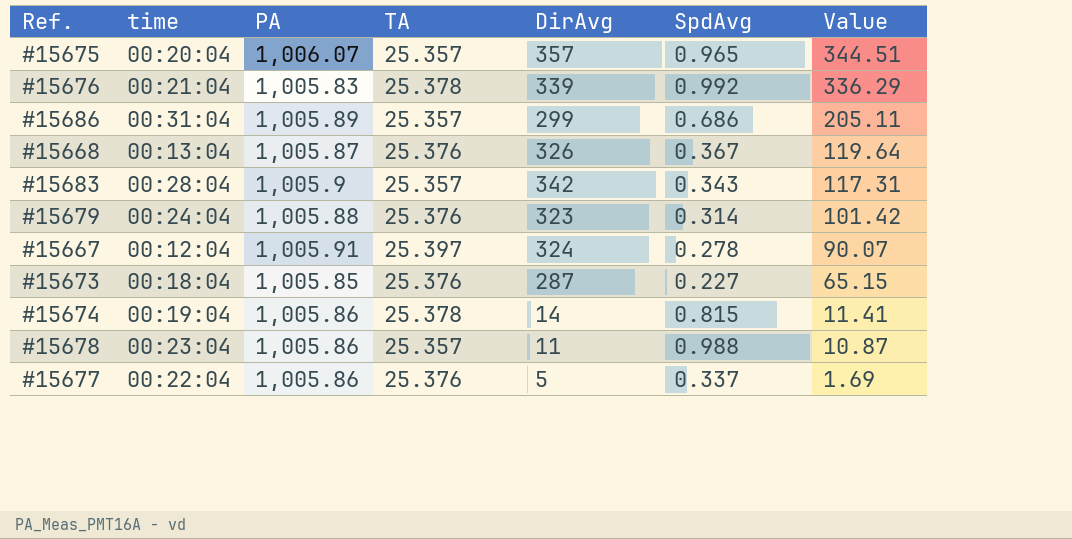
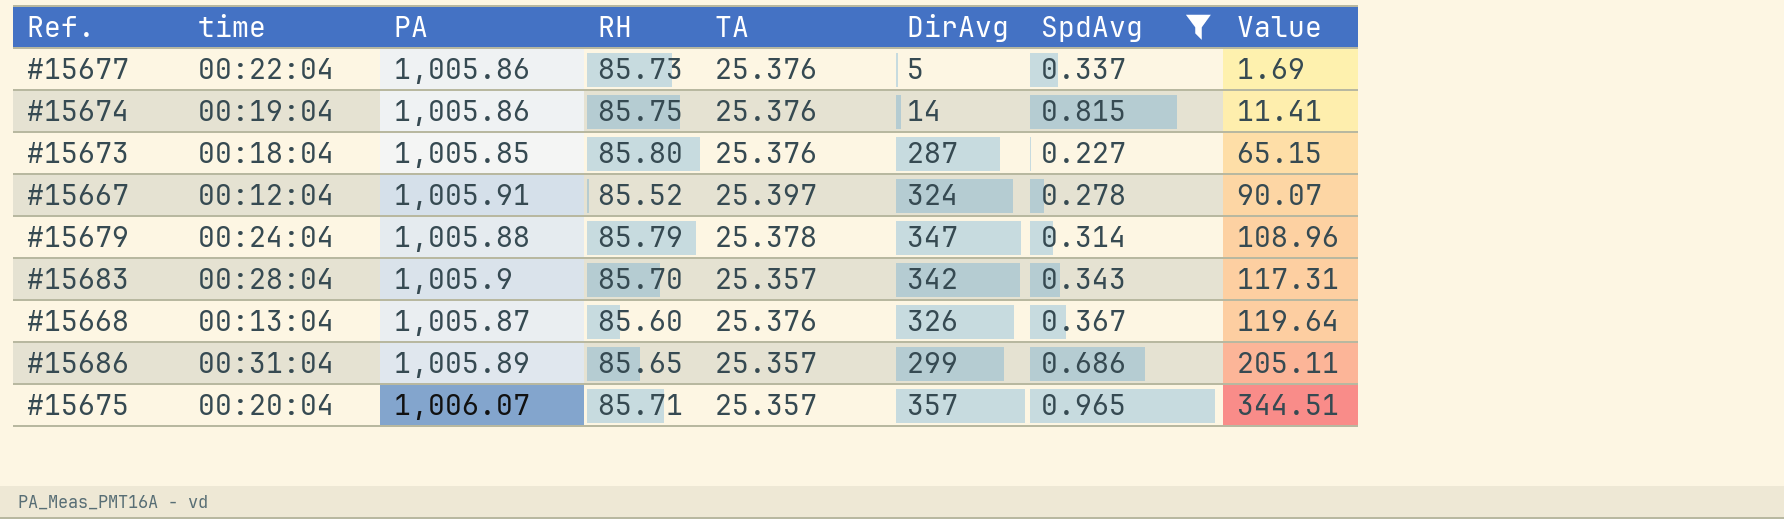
filter: none -> SpdAvg <= 0.965
row order: Value descending -> Value ascending
column RH | position: none -> 4
#15674 | TA: 25.378 -> 25.376
#15679 | TA: 25.376 -> 25.378
#15679 | DirAvg: 323 -> 347
#15679 | Value: 101.42 -> 108.96

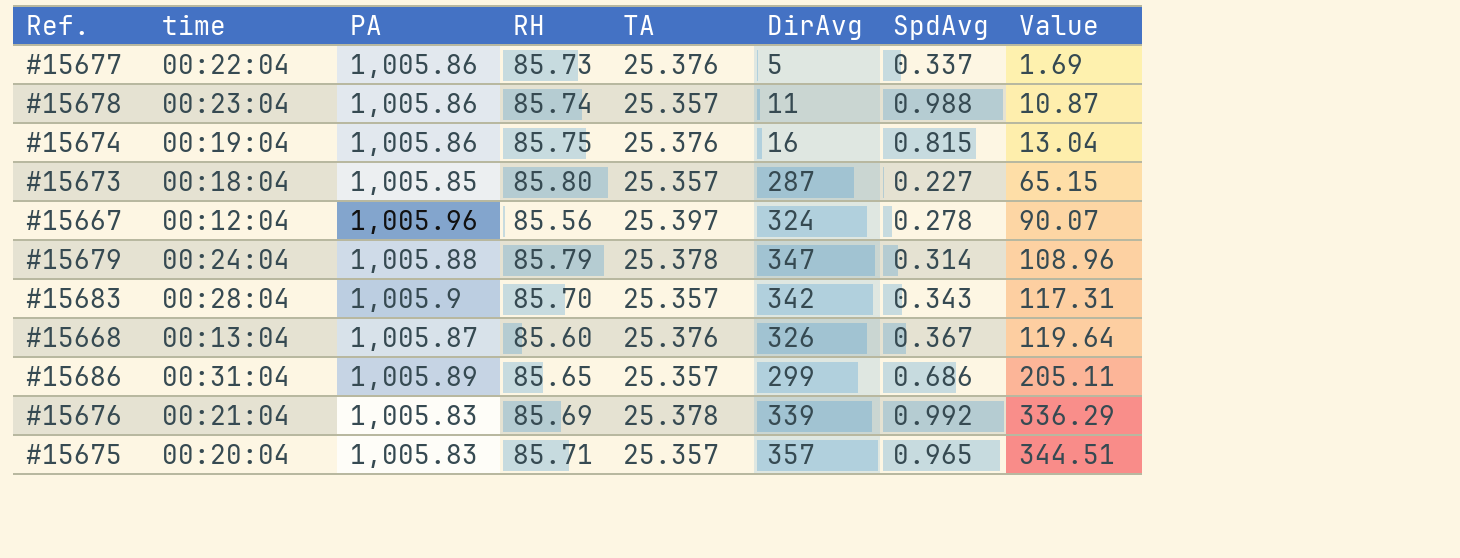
filter: SpdAvg <= 0.965 -> none
#15674 | DirAvg: 14 -> 16
#15674 | Value: 11.41 -> 13.04
#15673 | TA: 25.376 -> 25.357
#15667 | PA: 1,005.91 -> 1,005.96
#15667 | RH: 85.52 -> 85.56
#15675 | PA: 1,006.07 -> 1,005.83

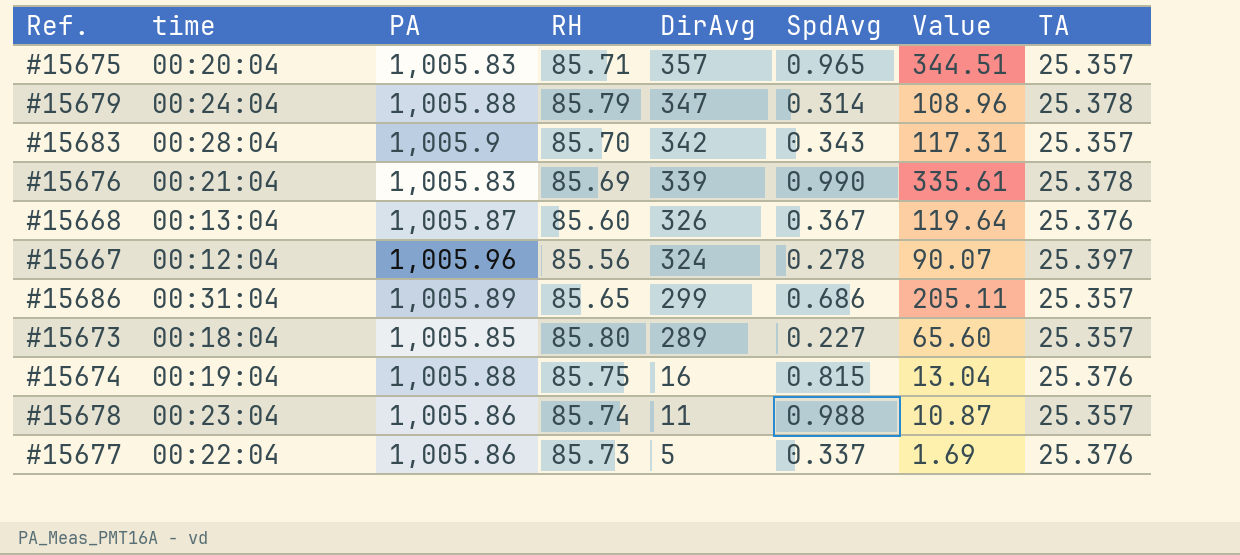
row order: Value ascending -> DirAvg descending
column TA | position: 5 -> 8
#15676 | SpdAvg: 0.992 -> 0.990
#15676 | Value: 336.29 -> 335.61
#15673 | DirAvg: 287 -> 289
#15673 | Value: 65.15 -> 65.60
#15674 | PA: 1,005.86 -> 1,005.88

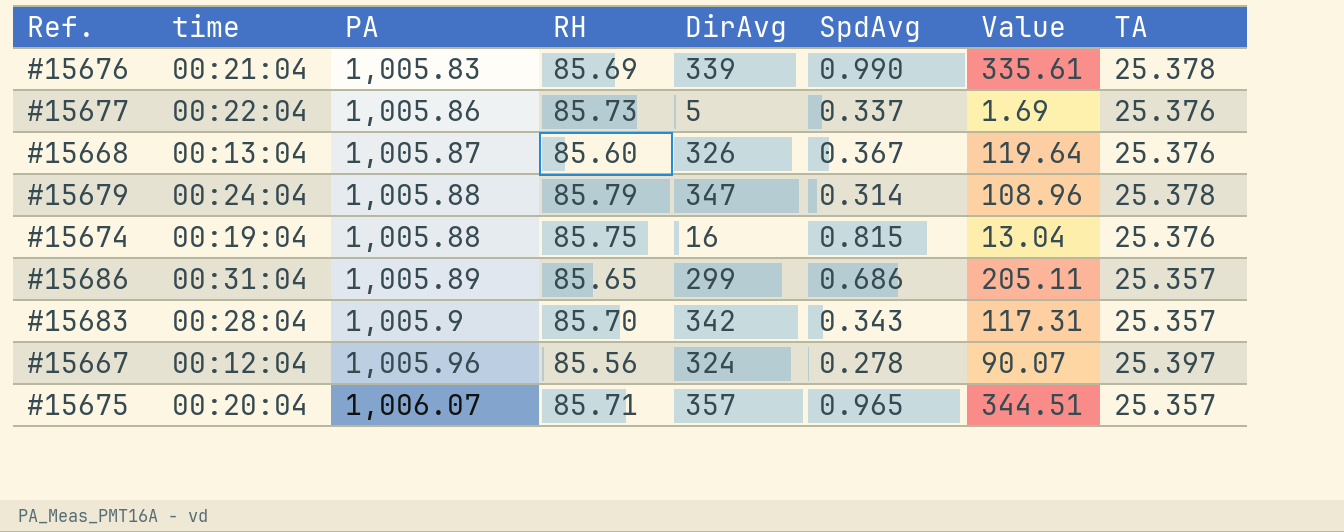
row order: DirAvg descending -> PA ascending
row #15673: 00:18:04 | 1,005.85 | 85.80 | 289 | 0.227 | 65.60 | 25.357 -> none
row #15678: 00:23:04 | 1,005.86 | 85.74 | 11 | 0.988 | 10.87 | 25.357 -> none
#15675 | PA: 1,005.83 -> 1,006.07

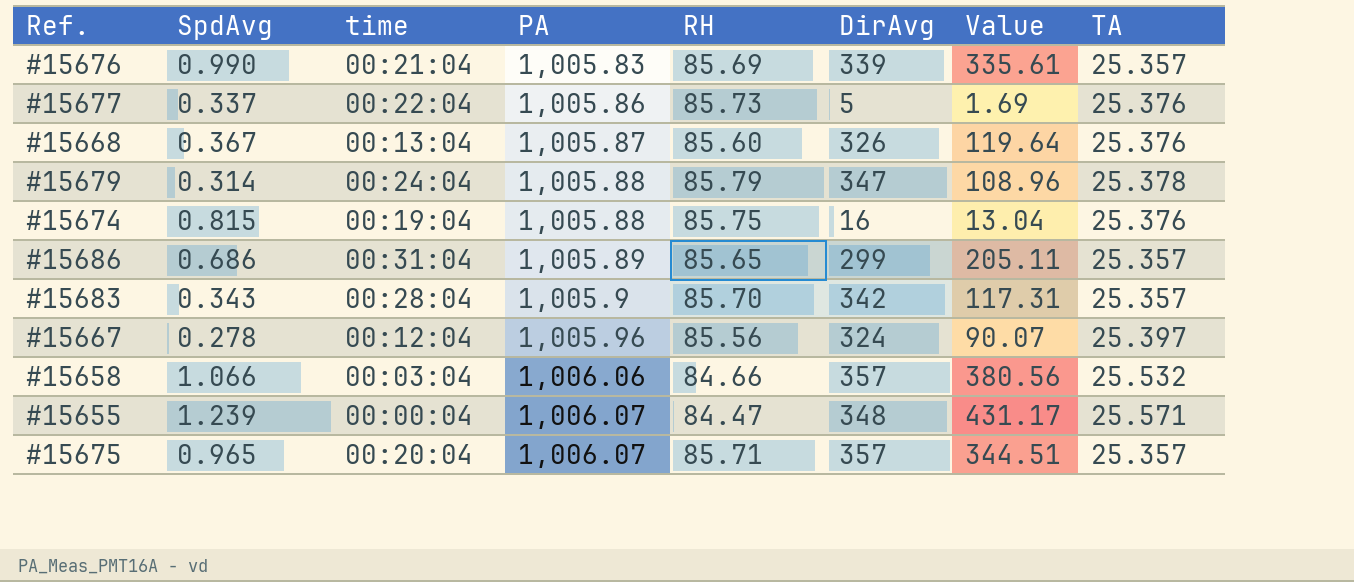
column SpdAvg | position: 6 -> 2
#15676 | TA: 25.378 -> 25.357
row #15658: none -> 1.066 | 00:03:04 | 1,006.06 | 84.66 | 357 | 380.56 | 25.532
row #15655: none -> 1.239 | 00:00:04 | 1,006.07 | 84.47 | 348 | 431.17 | 25.571

